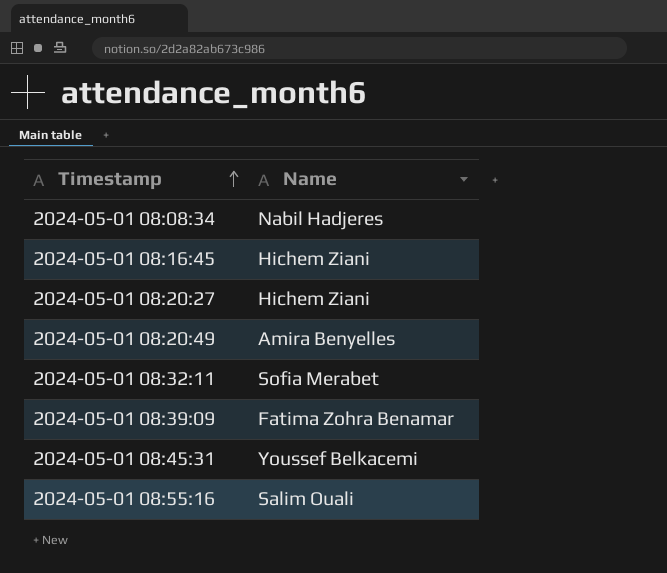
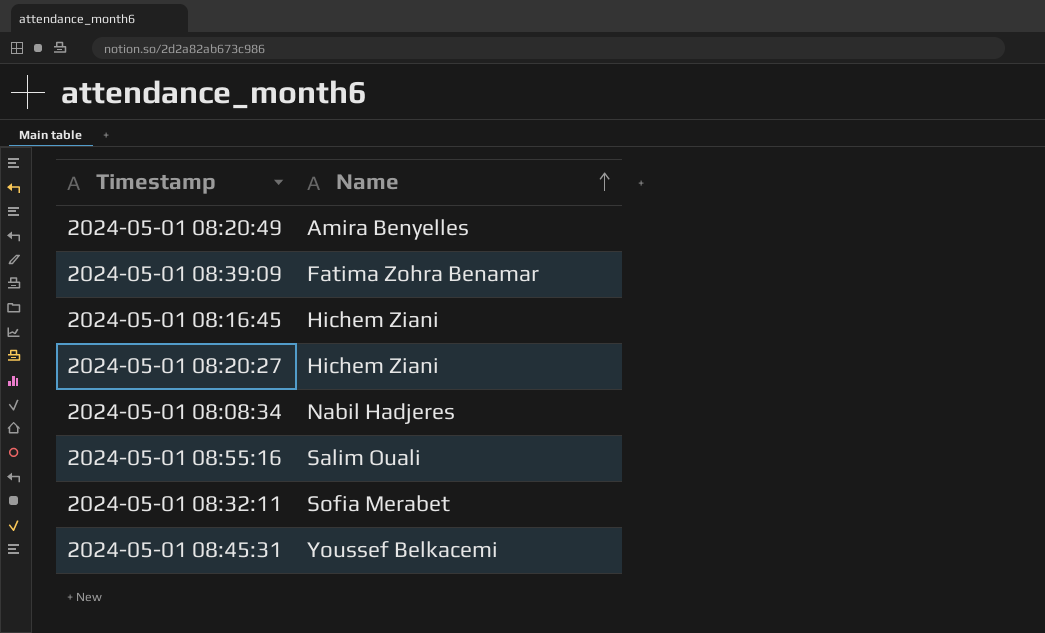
row order: Timestamp ascending -> Name ascending

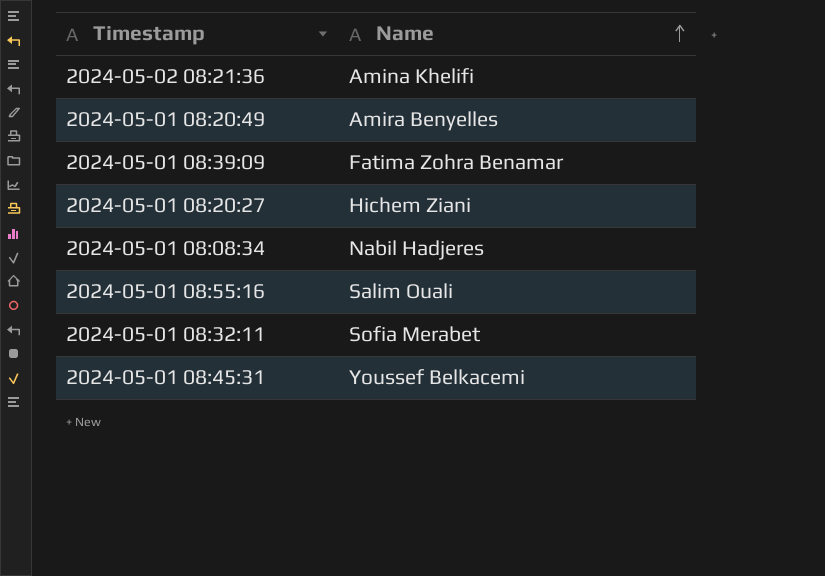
row 2024-05-01 08:16:45: Hichem Ziani -> none
row 2024-05-02 08:21:36: none -> Amina Khelifi

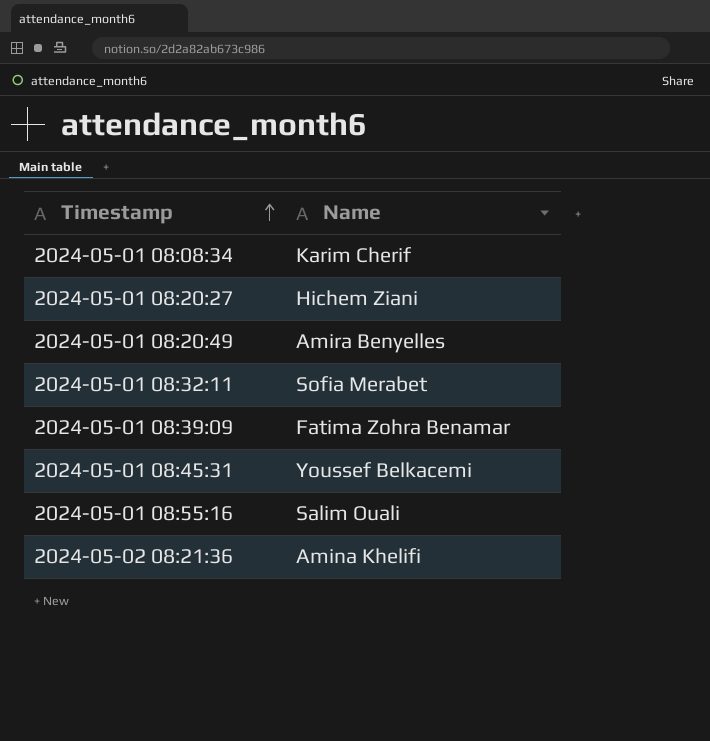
row order: Name ascending -> Timestamp ascending
2024-05-01 08:08:34 | Name: Nabil Hadjeres -> Karim Cherif

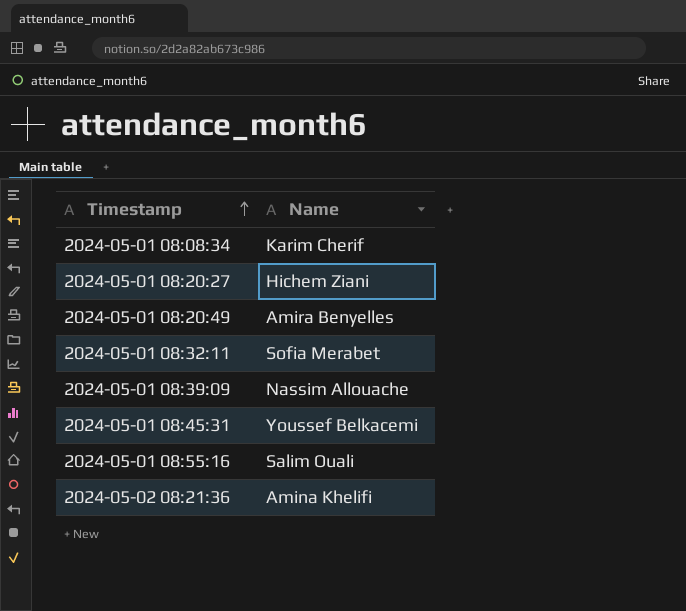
2024-05-01 08:39:09 | Name: Fatima Zohra Benamar -> Nassim Allouache

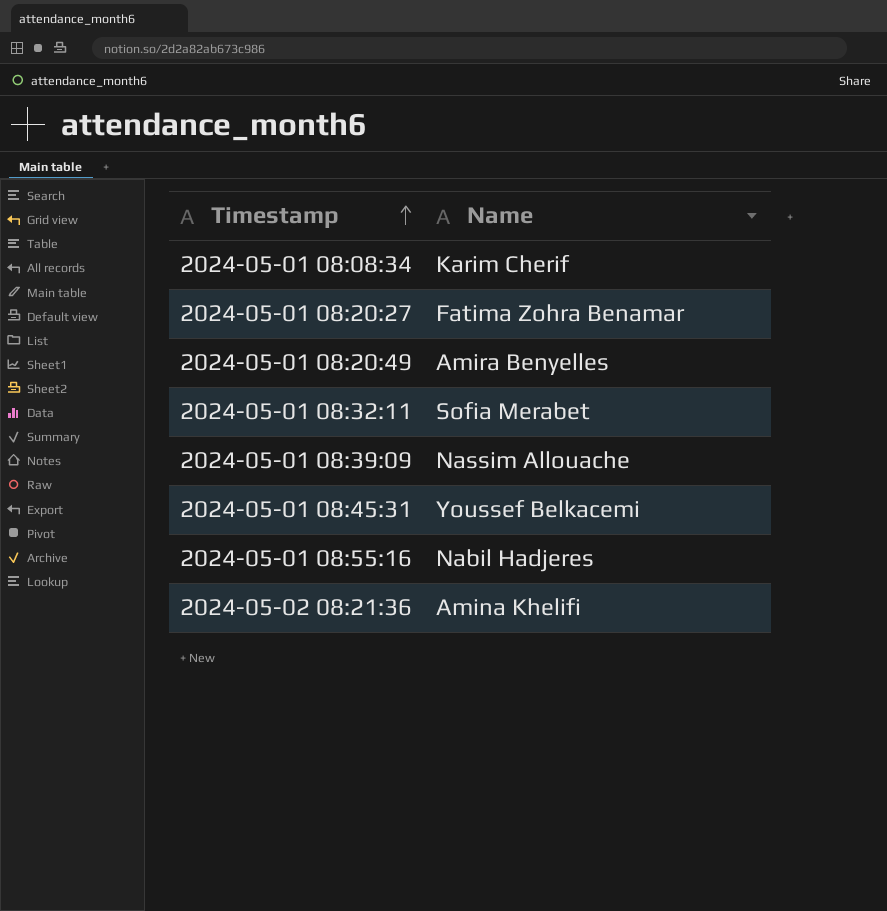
2024-05-01 08:20:27 | Name: Hichem Ziani -> Fatima Zohra Benamar
2024-05-01 08:55:16 | Name: Salim Ouali -> Nabil Hadjeres

